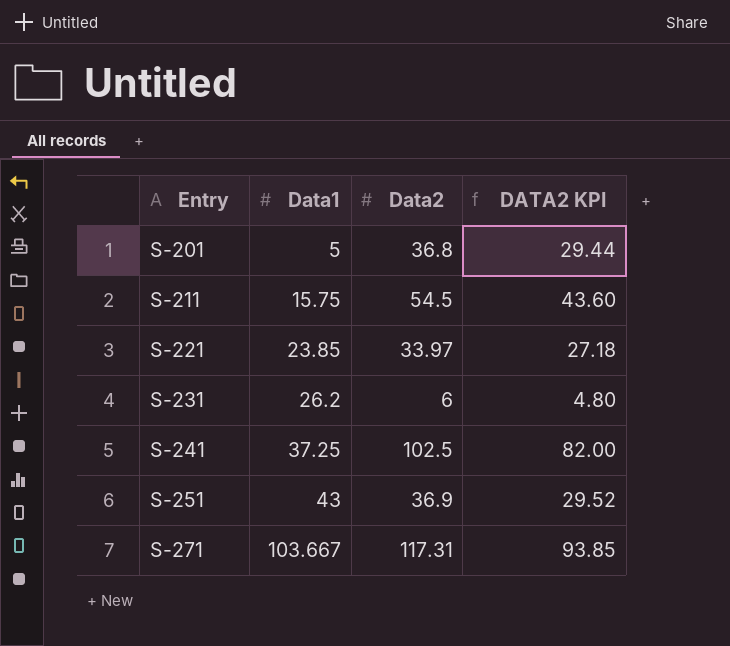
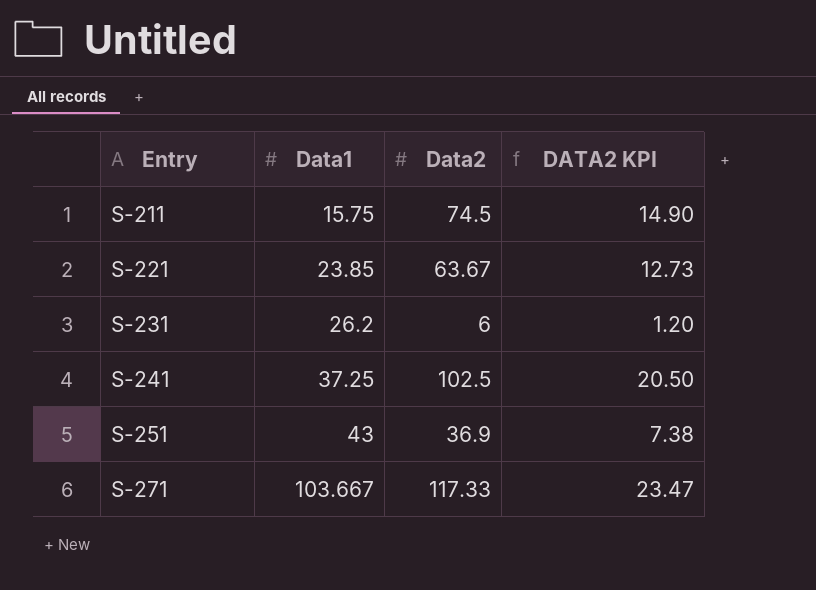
column DATA2 KPI | formula: [Data2] * 0.8 -> [Data2] * 0.2
row S-201: 5 | 36.8 | 29.44 -> none
S-211 | Data2: 54.5 -> 74.5
S-221 | Data2: 33.97 -> 63.67
S-271 | Data2: 117.31 -> 117.33

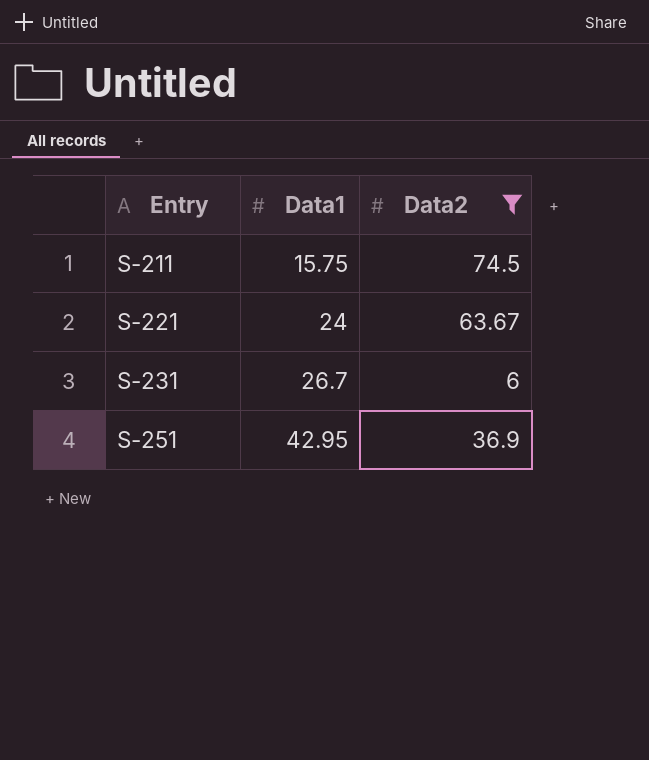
filter: none -> Data2 <= 74.5
column DATA2 KPI | formula: [Data2] * 0.2 -> none
S-221 | Data1: 23.85 -> 24
S-231 | Data1: 26.2 -> 26.7
S-251 | Data1: 43 -> 42.95

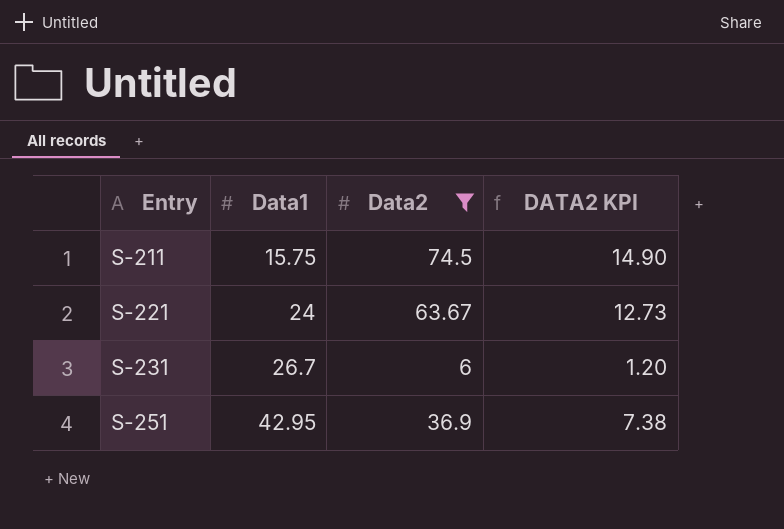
column DATA2 KPI | formula: none -> [Data2] * 0.2

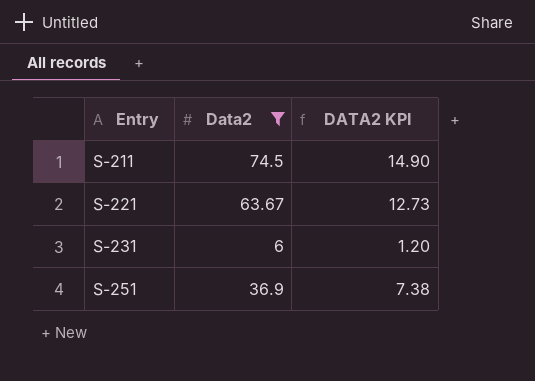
column Data1 | position: 2 -> none

